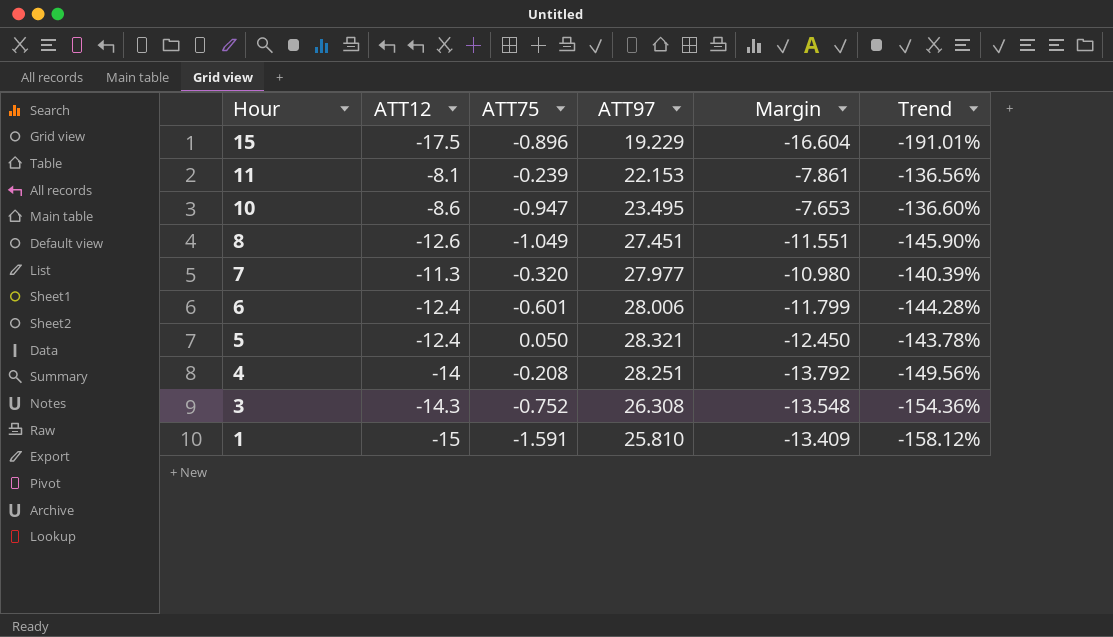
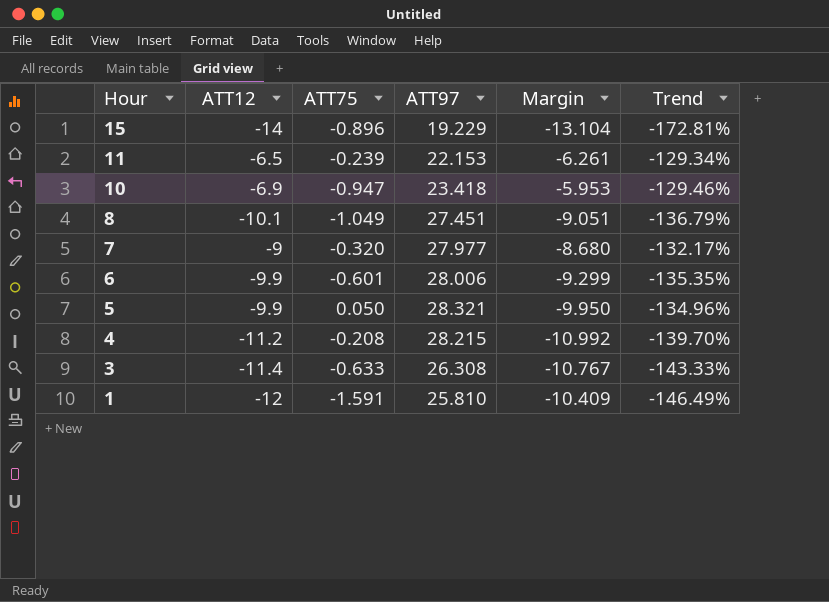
15 | ATT12: -17.5 -> -14
15 | Margin: -16.604 -> -13.104
15 | Trend: -191.01% -> -172.81%
11 | ATT12: -8.1 -> -6.5
11 | Margin: -7.861 -> -6.261
11 | Trend: -136.56% -> -129.34%
10 | ATT12: -8.6 -> -6.9
10 | ATT97: 23.495 -> 23.418
10 | Margin: -7.653 -> -5.953
10 | Trend: -136.60% -> -129.46%
8 | ATT12: -12.6 -> -10.1
8 | Margin: -11.551 -> -9.051
8 | Trend: -145.90% -> -136.79%
7 | ATT12: -11.3 -> -9
7 | Margin: -10.980 -> -8.680
7 | Trend: -140.39% -> -132.17%
6 | ATT12: -12.4 -> -9.9
6 | Margin: -11.799 -> -9.299
6 | Trend: -144.28% -> -135.35%
5 | ATT12: -12.4 -> -9.9
5 | Margin: -12.450 -> -9.950
5 | Trend: -143.78% -> -134.96%
4 | ATT12: -14 -> -11.2
4 | ATT97: 28.251 -> 28.215
4 | Margin: -13.792 -> -10.992
4 | Trend: -149.56% -> -139.70%
3 | ATT12: -14.3 -> -11.4
3 | ATT75: -0.752 -> -0.633
3 | Margin: -13.548 -> -10.767
3 | Trend: -154.36% -> -143.33%
1 | ATT12: -15 -> -12
1 | Margin: -13.409 -> -10.409
1 | Trend: -158.12% -> -146.49%

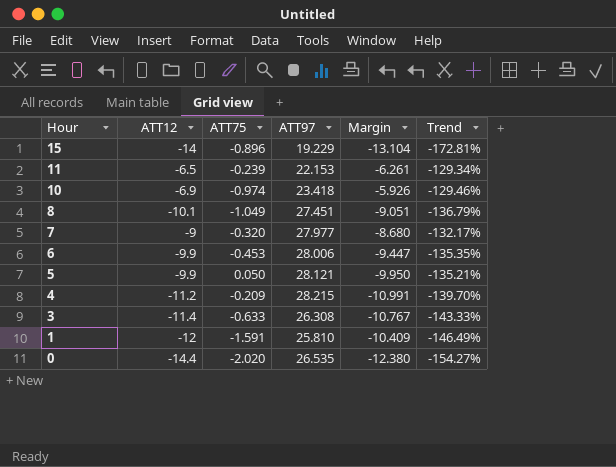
10 | ATT75: -0.947 -> -0.974
10 | Margin: -5.953 -> -5.926
6 | ATT75: -0.601 -> -0.453
6 | Margin: -9.299 -> -9.447
5 | ATT97: 28.321 -> 28.121
5 | Trend: -134.96% -> -135.21%
4 | ATT75: -0.208 -> -0.209
4 | Margin: -10.992 -> -10.991
row 0: none -> -14.4 | -2.020 | 26.535 | -12.380 | -154.27%

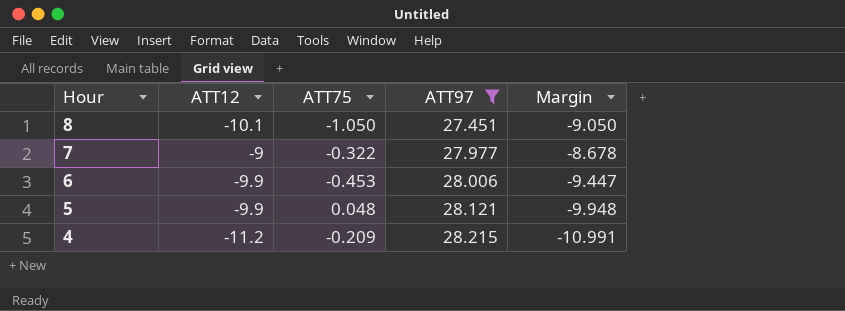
filter: none -> ATT97 >= 27.451
column Trend | formula: ([ATT12] - [ATT97]) / [ATT97] -> none
8 | ATT75: -1.049 -> -1.050
8 | Margin: -9.051 -> -9.050
7 | ATT75: -0.320 -> -0.322
7 | Margin: -8.680 -> -8.678
5 | ATT75: 0.050 -> 0.048
5 | Margin: -9.950 -> -9.948

